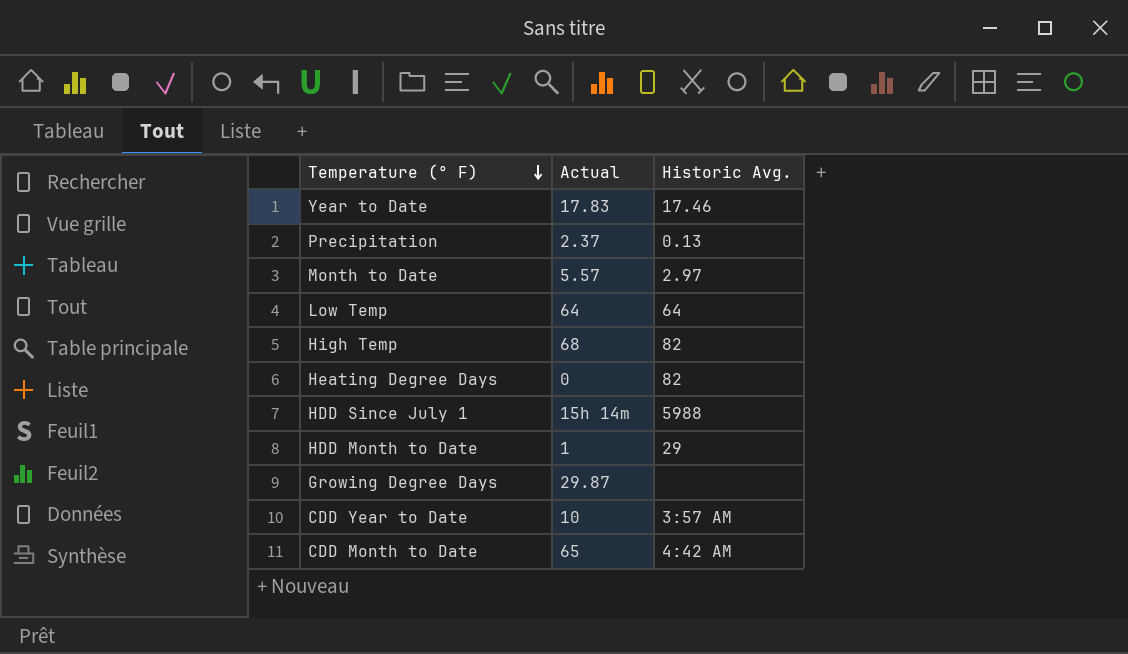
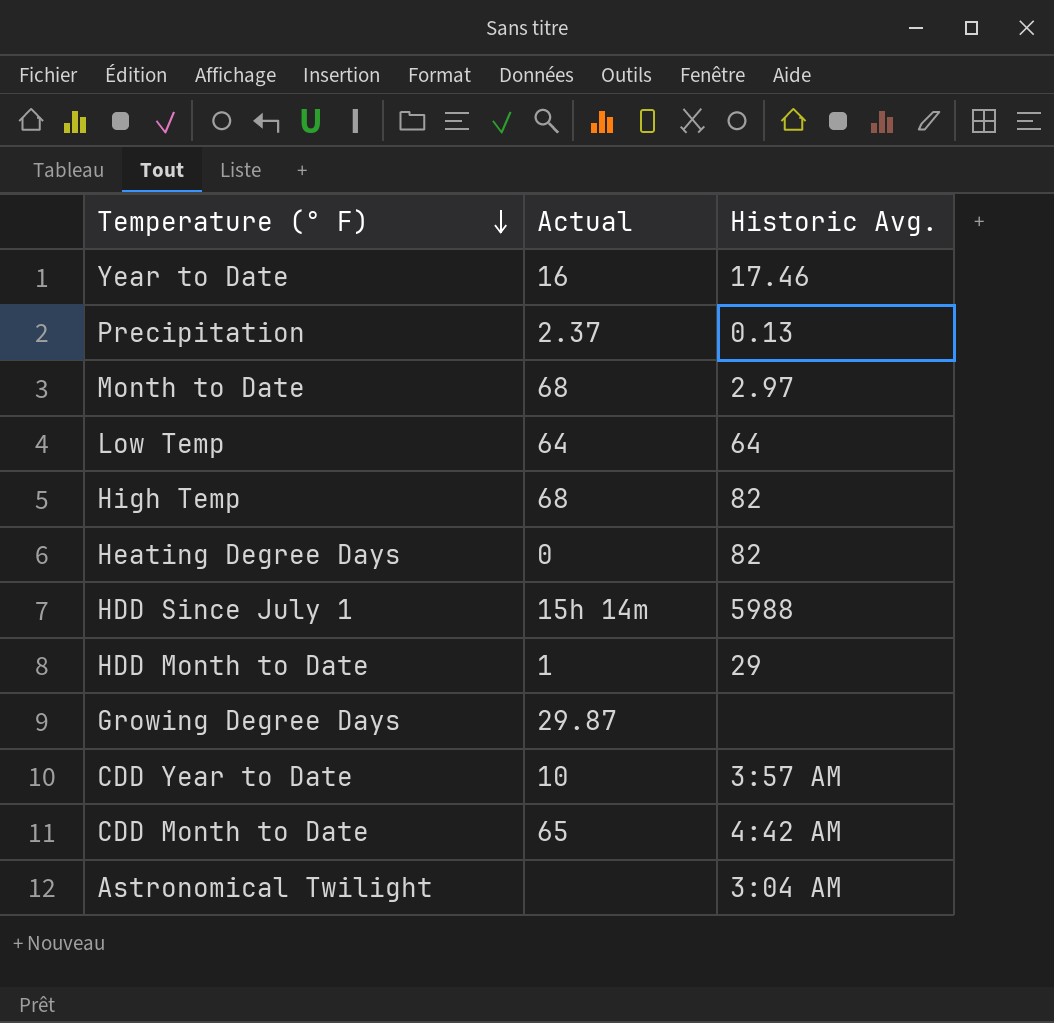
Year to Date | Actual: 17.83 -> 16
Month to Date | Actual: 5.57 -> 68
row Astronomical Twilight: none -> none | 3:04 AM

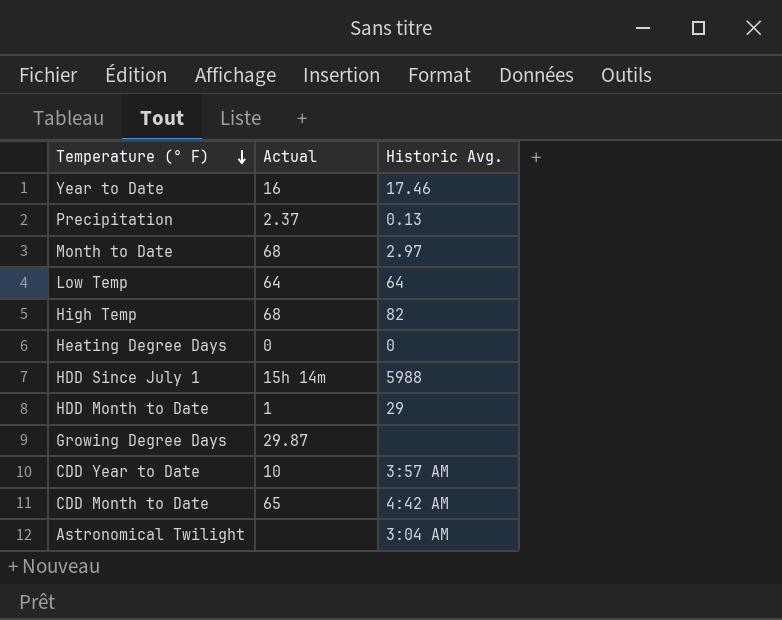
Heating Degree Days | Historic Avg.: 82 -> 0

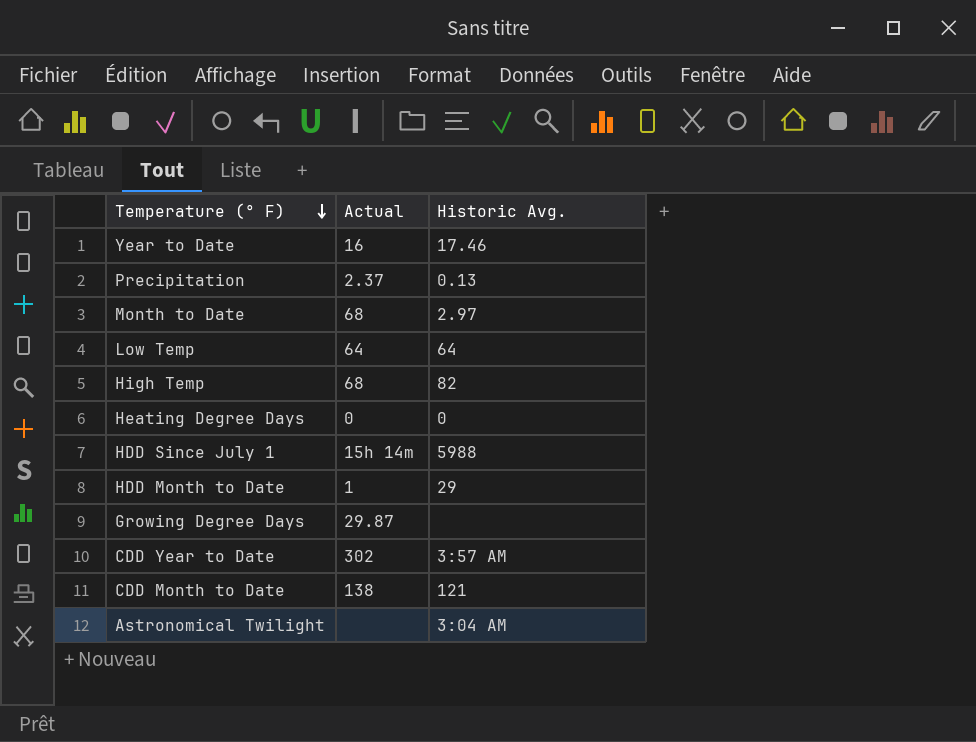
CDD Year to Date | Actual: 10 -> 302
CDD Month to Date | Actual: 65 -> 138
CDD Month to Date | Historic Avg.: 4:42 AM -> 121

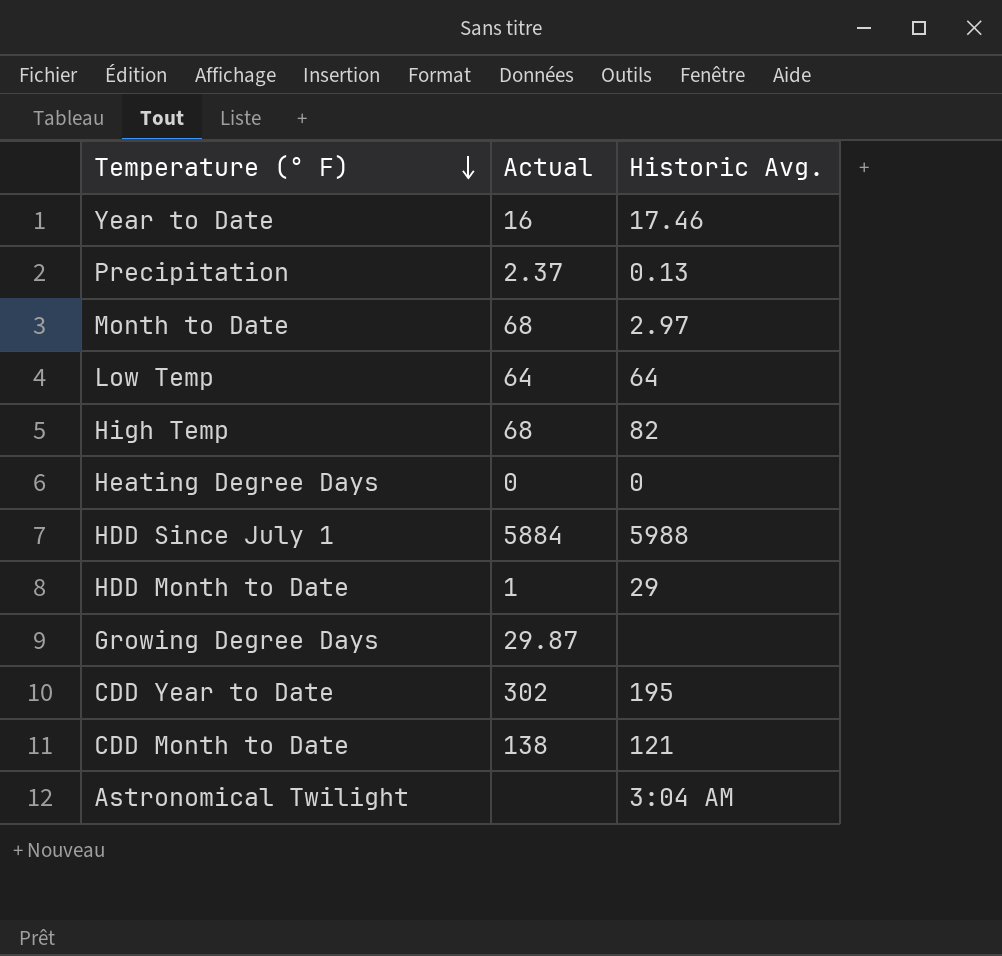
HDD Since July 1 | Actual: 15h 14m -> 5884
CDD Year to Date | Historic Avg.: 3:57 AM -> 195

